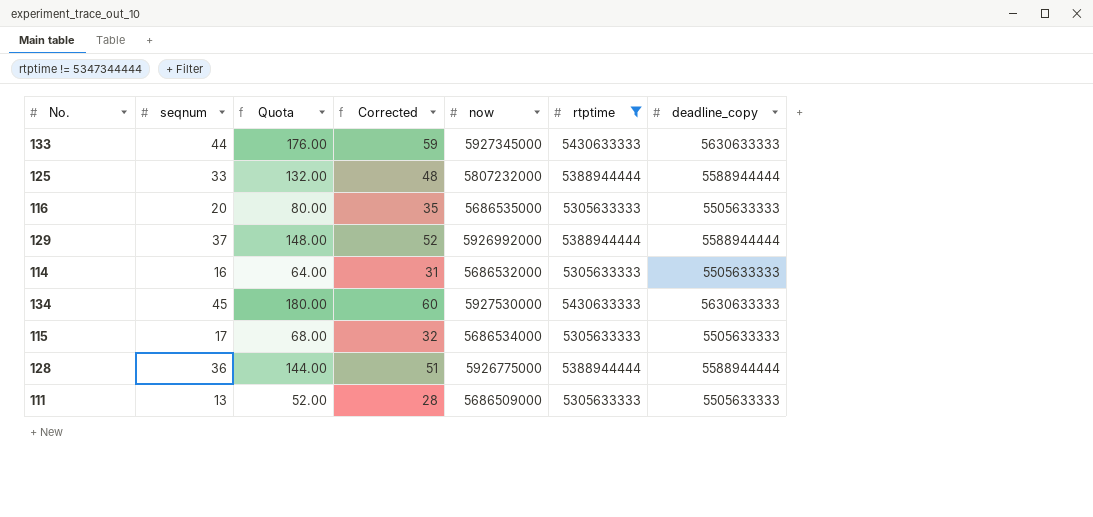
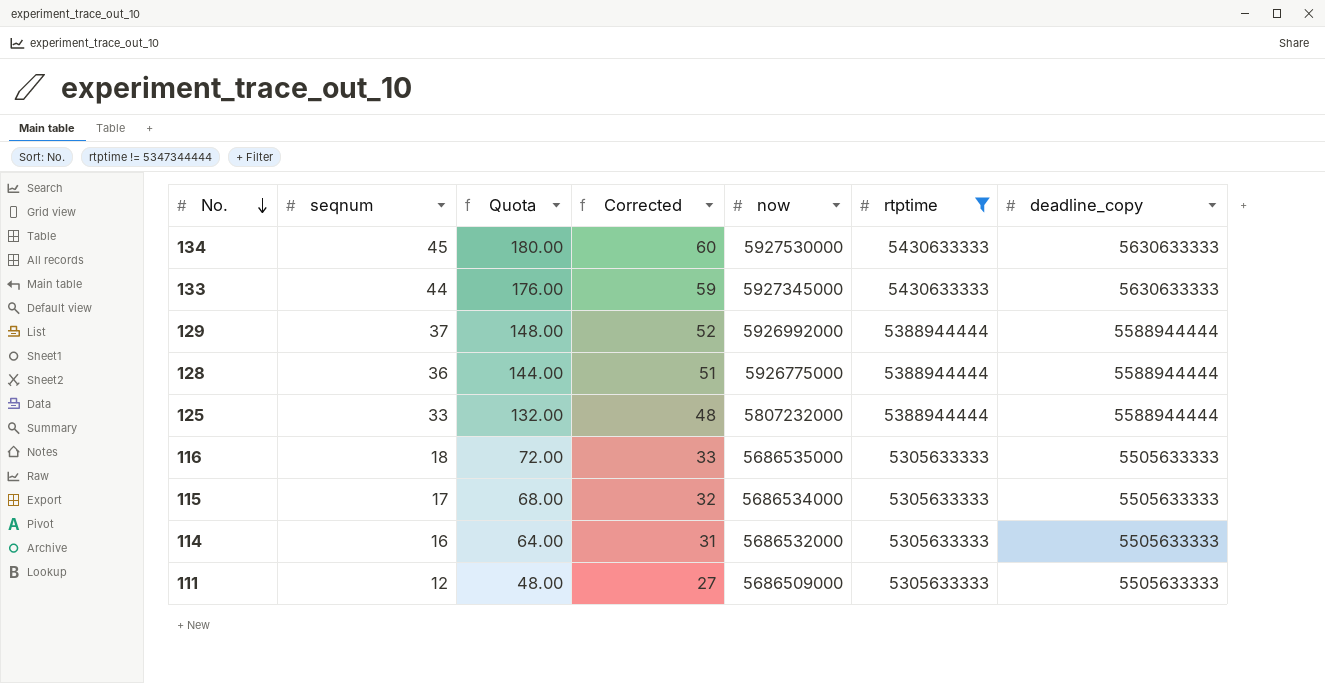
row order: none -> No. descending
116 | seqnum: 20 -> 18
116 | Quota: 80.00 -> 72.00
116 | Corrected: 35 -> 33
111 | seqnum: 13 -> 12
111 | Quota: 52.00 -> 48.00
111 | Corrected: 28 -> 27

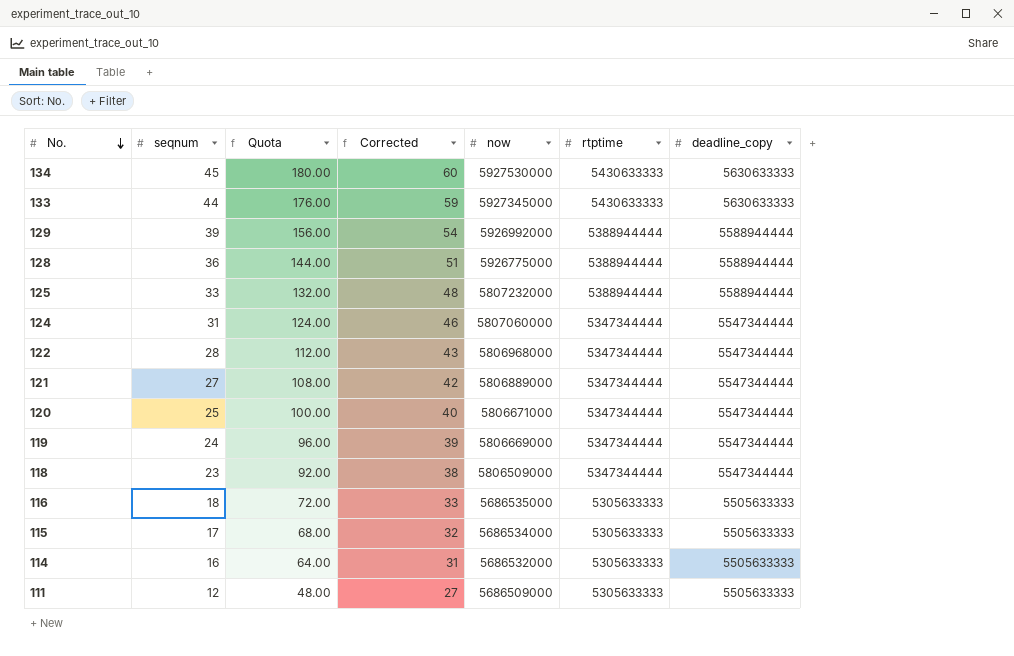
filter: rtptime != 5347344444 -> none
129 | seqnum: 37 -> 39
129 | Quota: 148.00 -> 156.00
129 | Corrected: 52 -> 54

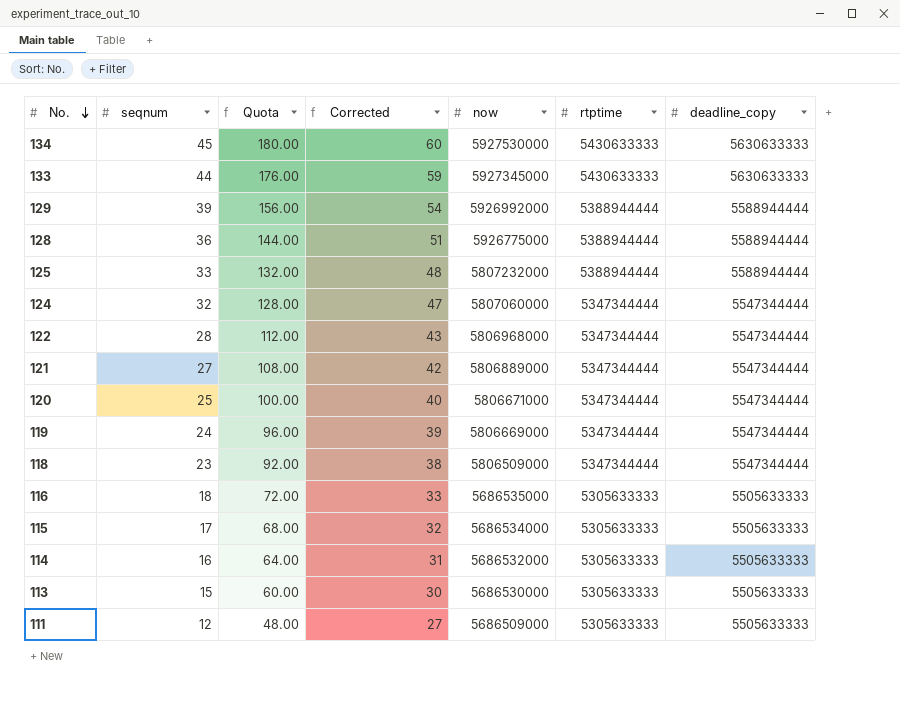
124 | seqnum: 31 -> 32
124 | Quota: 124.00 -> 128.00
124 | Corrected: 46 -> 47
row 113: none -> 15 | 60.00 | 30 | 5686530000 | 5305633333 | 5505633333

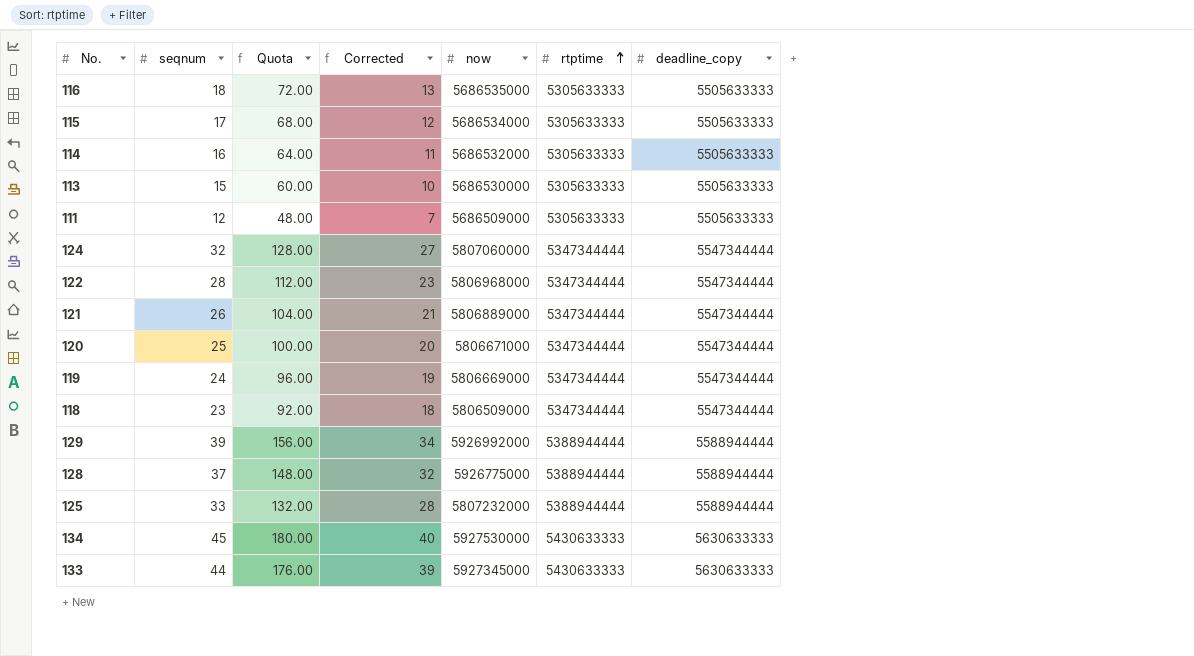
row order: No. descending -> rtptime ascending
column Corrected | formula: [seqnum] + 15 -> [seqnum] - 5
121 | seqnum: 27 -> 26
121 | Quota: 108.00 -> 104.00
128 | seqnum: 36 -> 37
128 | Quota: 144.00 -> 148.00

